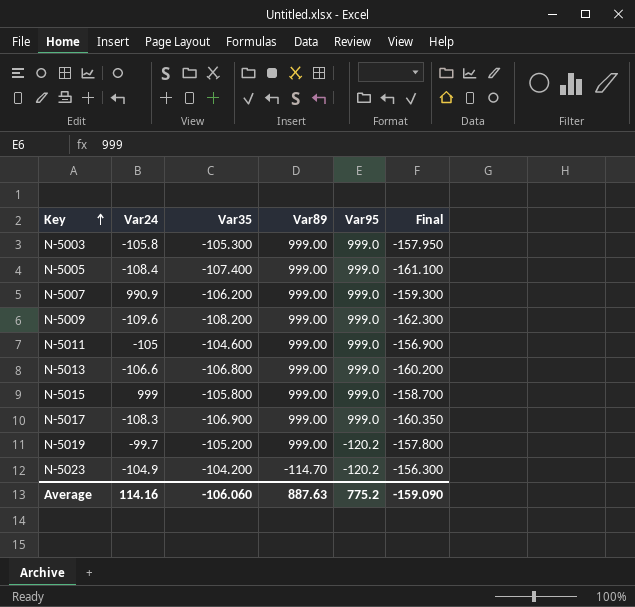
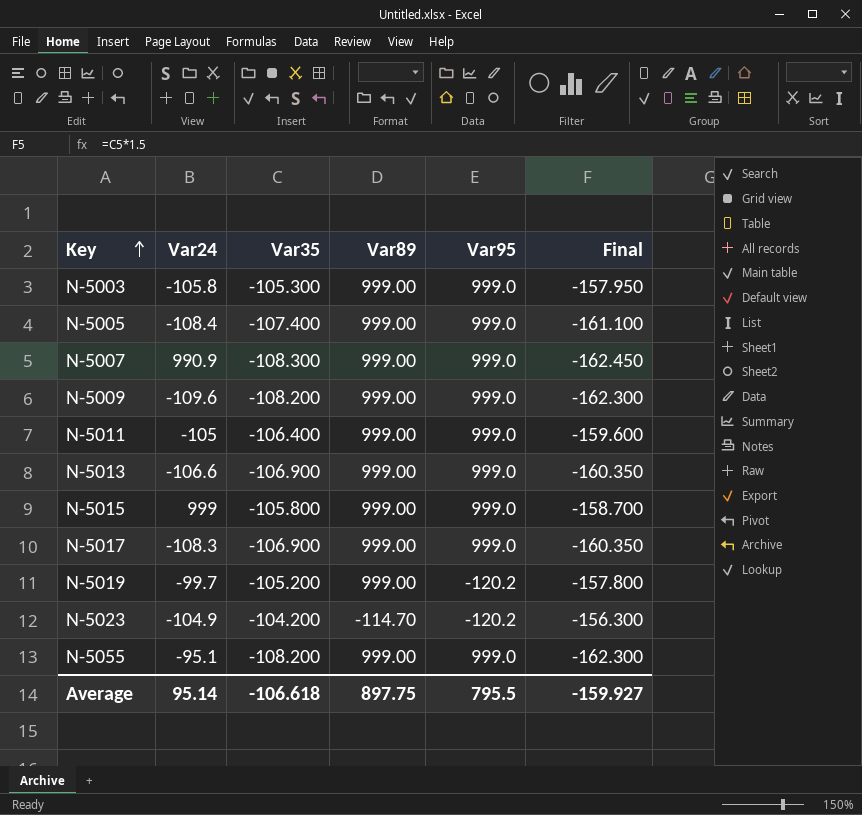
N-5007 | Var35: -106.200 -> -108.300
N-5007 | Final: -159.300 -> -162.450
N-5011 | Var35: -104.600 -> -106.400
N-5011 | Final: -156.900 -> -159.600
N-5013 | Var35: -106.800 -> -106.900
N-5013 | Final: -160.200 -> -160.350
row N-5055: none -> -95.1 | -108.200 | 999.00 | 999.0 | -162.300
Average | Var24: 114.16 -> 95.14
Average | Var35: -106.060 -> -106.618
Average | Var89: 887.63 -> 897.75
Average | Var95: 775.2 -> 795.5
Average | Final: -159.090 -> -159.927

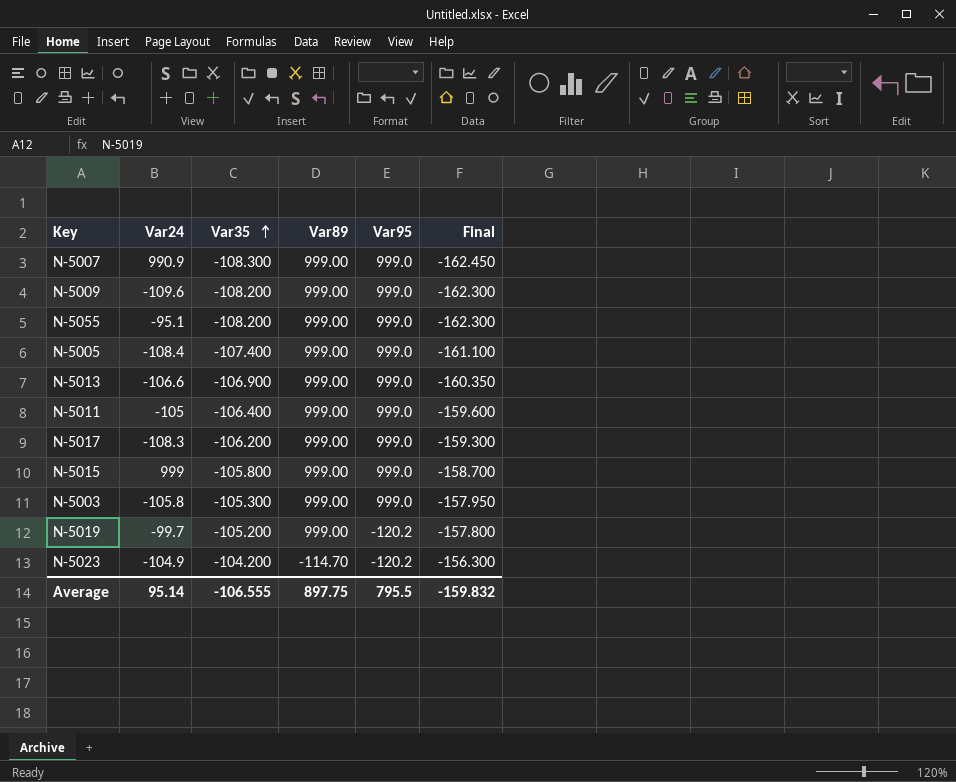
row order: Key ascending -> Var35 ascending
N-5017 | Var35: -106.900 -> -106.200
N-5017 | Final: -160.350 -> -159.300
Average | Var35: -106.618 -> -106.555
Average | Final: -159.927 -> -159.832

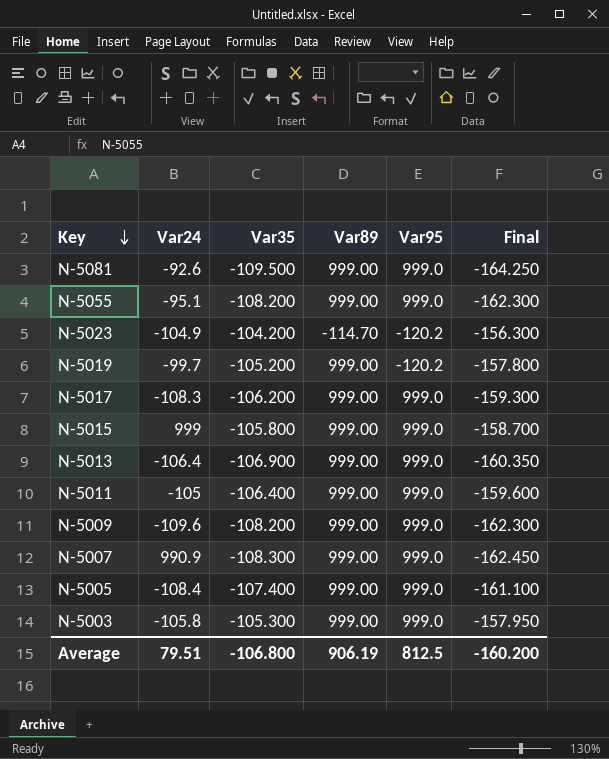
row order: Var35 ascending -> Key descending
row N-5081: none -> -92.6 | -109.500 | 999.00 | 999.0 | -164.250
N-5013 | Var24: -106.6 -> -106.4
Average | Var24: 95.14 -> 79.51
Average | Var35: -106.555 -> -106.800
Average | Var89: 897.75 -> 906.19
Average | Var95: 795.5 -> 812.5
Average | Final: -159.832 -> -160.200

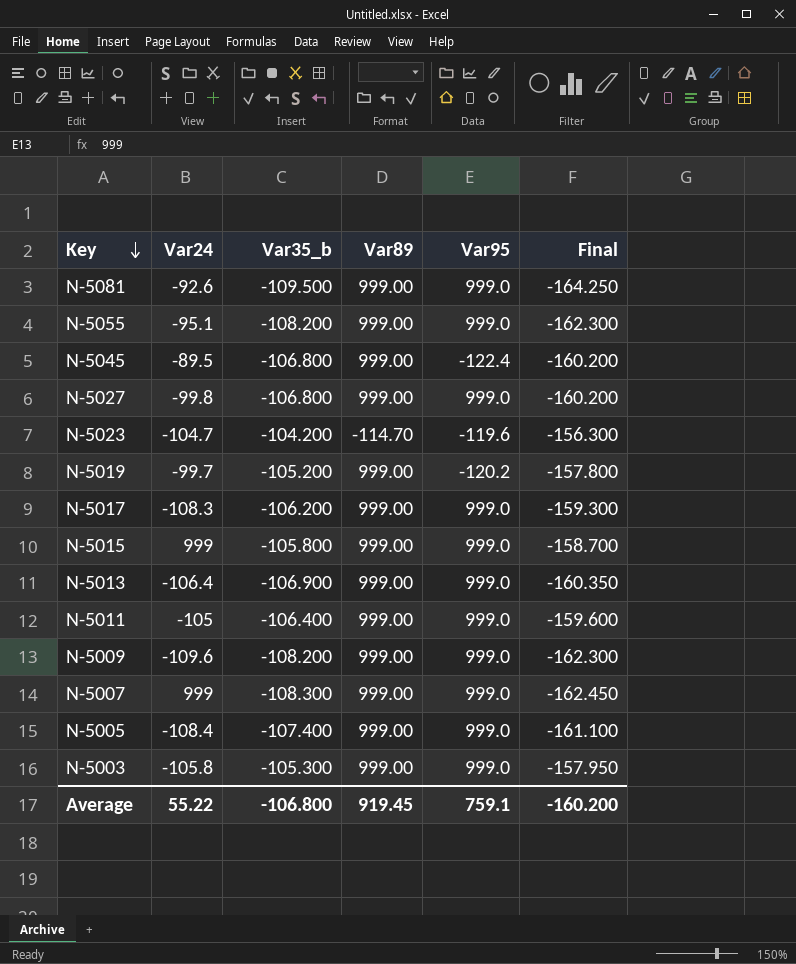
column name: Var35 -> Var35_b
row N-5045: none -> -89.5 | -106.800 | 999.00 | -122.4 | -160.200
row N-5027: none -> -99.8 | -106.800 | 999.00 | 999.0 | -160.200
N-5023 | Var24: -104.9 -> -104.7
N-5023 | Var95: -120.2 -> -119.6
N-5007 | Var24: 990.9 -> 999
Average | Var24: 79.51 -> 55.22
Average | Var89: 906.19 -> 919.45
Average | Var95: 812.5 -> 759.1

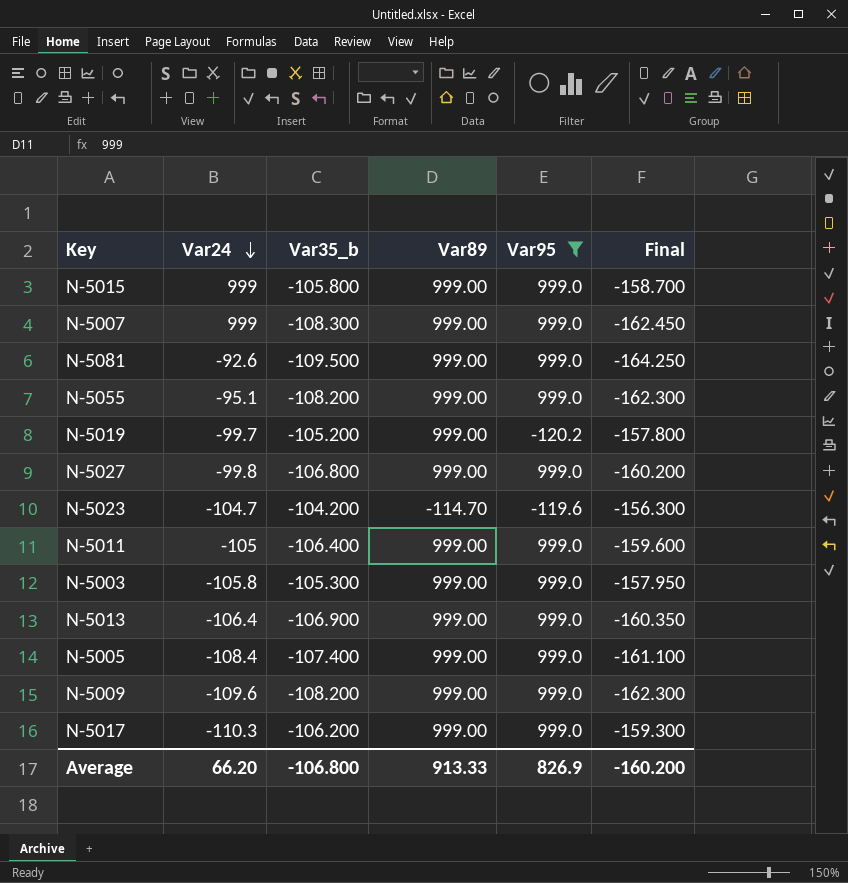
filter: none -> Var95 != -122.4
row order: Key descending -> Var24 descending
N-5017 | Var24: -108.3 -> -110.3
Average | Var24: 55.22 -> 66.20
Average | Var89: 919.45 -> 913.33
Average | Var95: 759.1 -> 826.9

